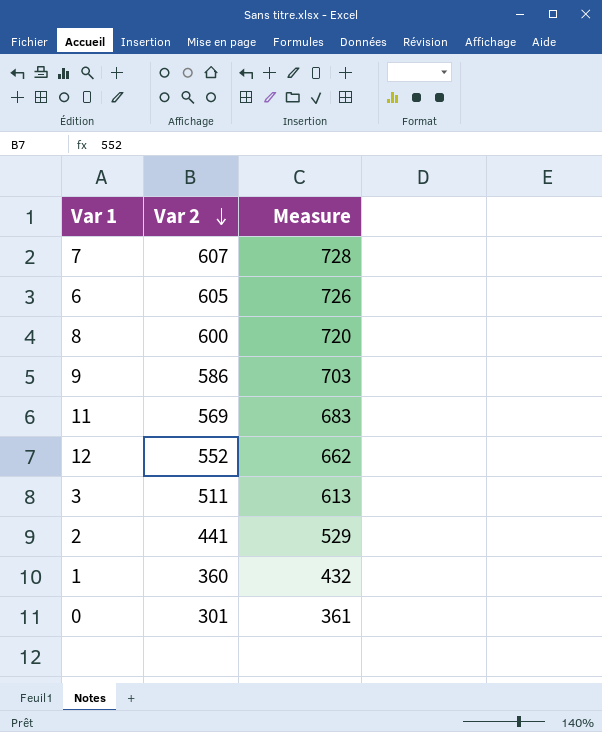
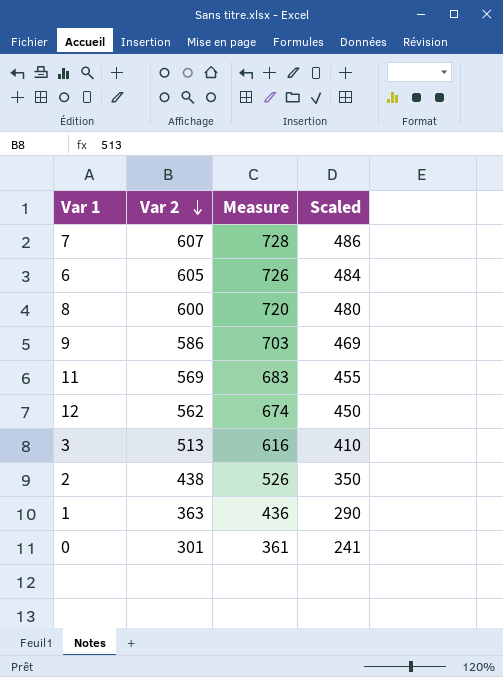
column Scaled | formula: none -> [Var 2] * 0.8
12 | Var 2: 552 -> 562
12 | Measure: 662 -> 674
3 | Var 2: 511 -> 513
3 | Measure: 613 -> 616
2 | Var 2: 441 -> 438
2 | Measure: 529 -> 526
1 | Var 2: 360 -> 363
1 | Measure: 432 -> 436

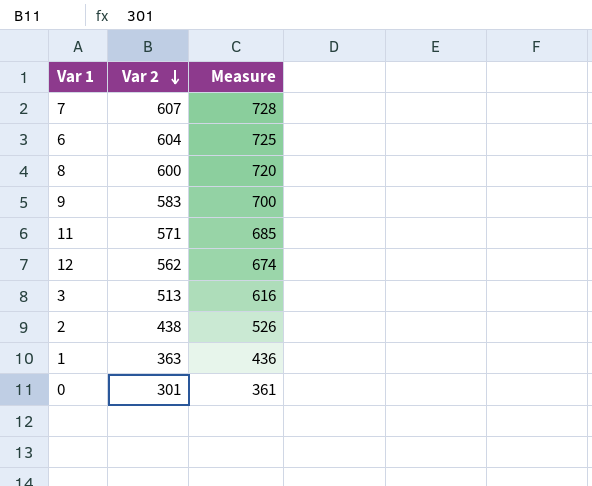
column Scaled | formula: [Var 2] * 0.8 -> none
6 | Var 2: 605 -> 604
6 | Measure: 726 -> 725
9 | Var 2: 586 -> 583
9 | Measure: 703 -> 700
11 | Var 2: 569 -> 571
11 | Measure: 683 -> 685

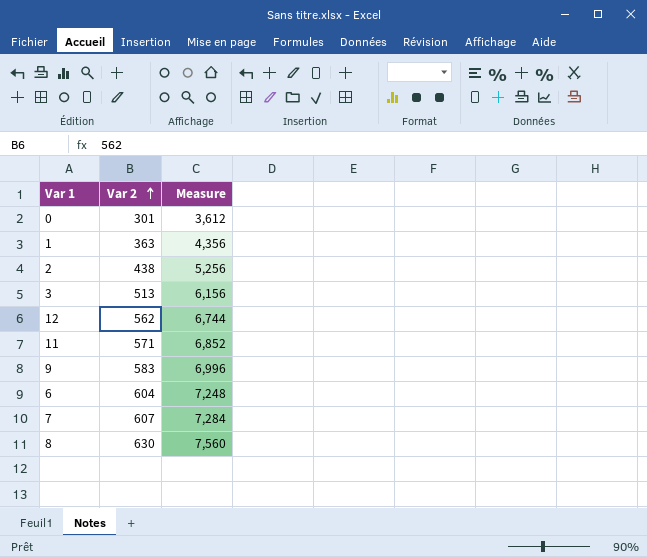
row order: Var 2 descending -> Var 2 ascending
column Measure | formula: [Var 2] * 1.2 -> [Var 2] * 12
8 | Var 2: 600 -> 630

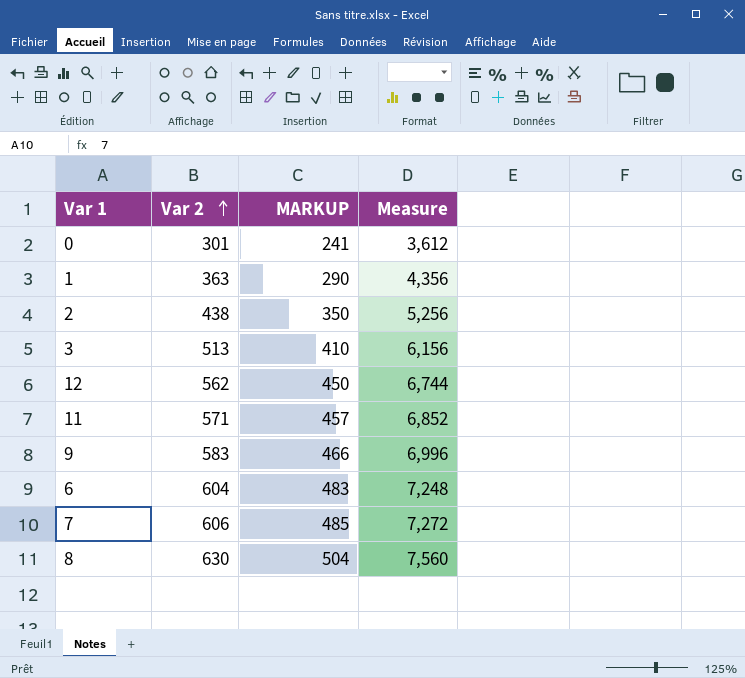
column MARKUP | formula: none -> [Var 2] * 0.8
7 | Var 2: 607 -> 606
7 | Measure: 7,284 -> 7,272

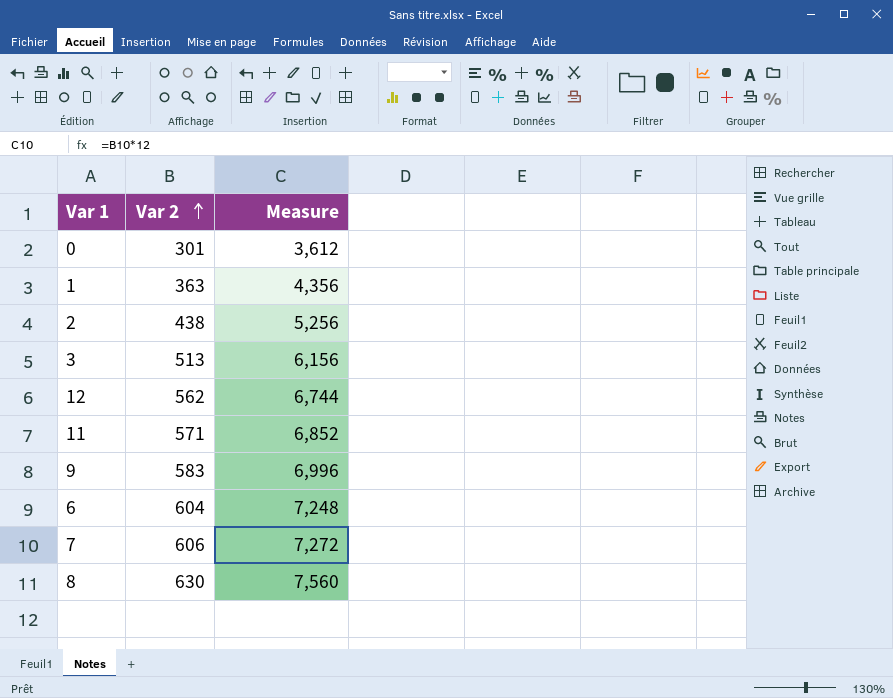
column MARKUP | formula: [Var 2] * 0.8 -> none

